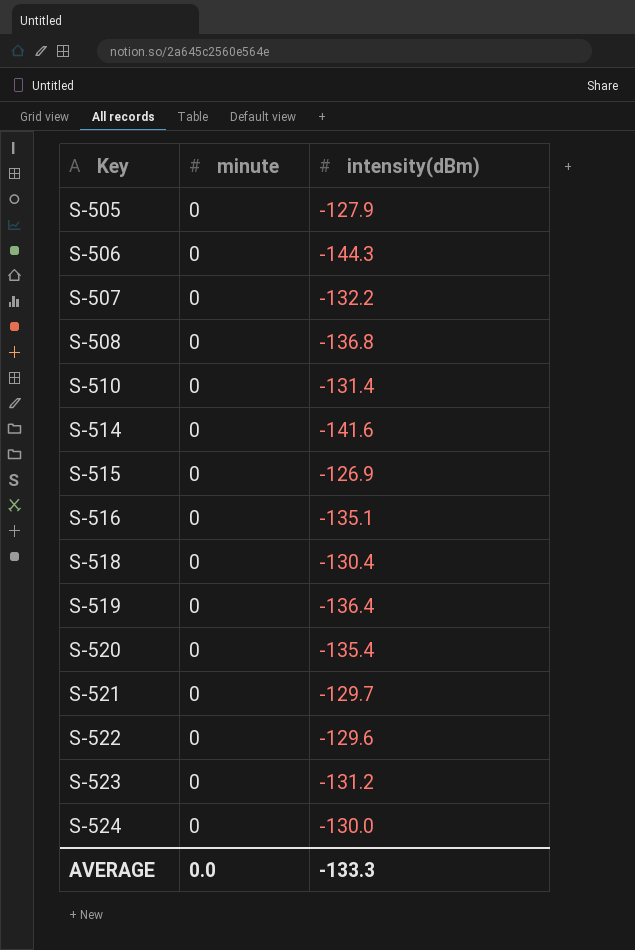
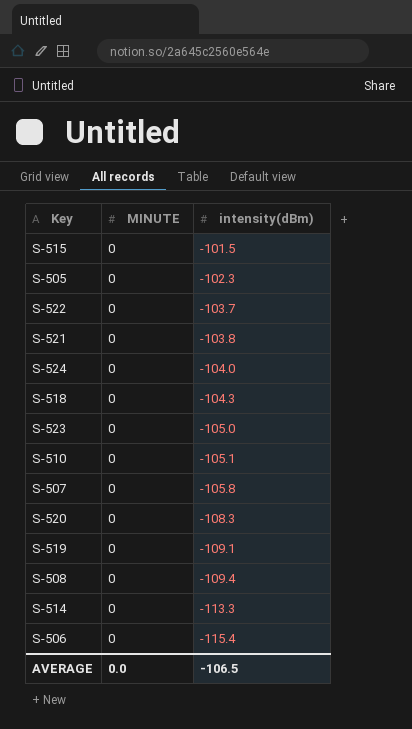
row order: Key ascending -> intensity(dBm) descending
column name: minute -> MINUTE
row S-516: 0 | -135.1 -> none
S-515 | intensity(dBm): -126.9 -> -101.5
S-505 | intensity(dBm): -127.9 -> -102.3
S-522 | intensity(dBm): -129.6 -> -103.7
S-521 | intensity(dBm): -129.7 -> -103.8
S-524 | intensity(dBm): -130.0 -> -104.0
S-518 | intensity(dBm): -130.4 -> -104.3
S-523 | intensity(dBm): -131.2 -> -105.0
S-510 | intensity(dBm): -131.4 -> -105.1
S-507 | intensity(dBm): -132.2 -> -105.8
S-520 | intensity(dBm): -135.4 -> -108.3
S-519 | intensity(dBm): -136.4 -> -109.1
S-508 | intensity(dBm): -136.8 -> -109.4
S-514 | intensity(dBm): -141.6 -> -113.3
S-506 | intensity(dBm): -144.3 -> -115.4
AVERAGE | intensity(dBm): -133.3 -> -106.5

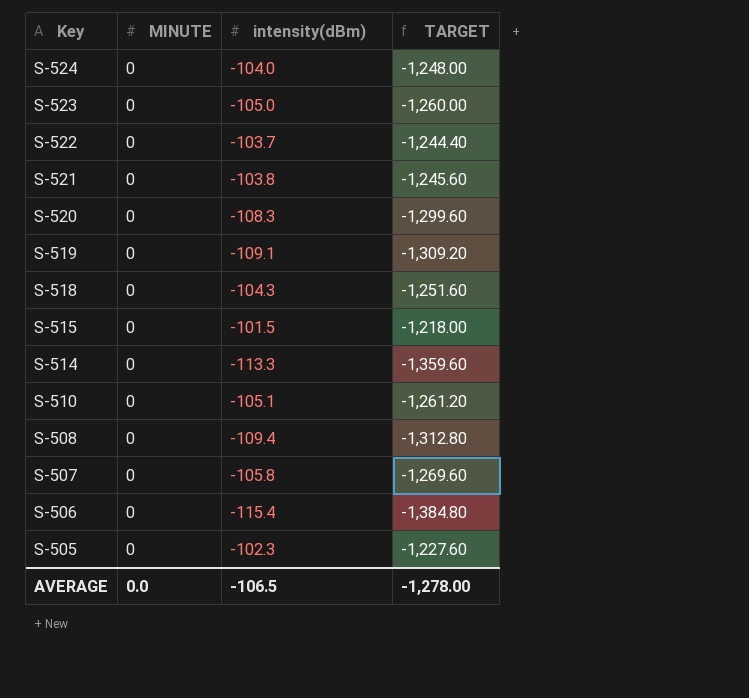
row order: intensity(dBm) descending -> Key descending
column TARGET | formula: none -> [intensity(dBm)] * 12

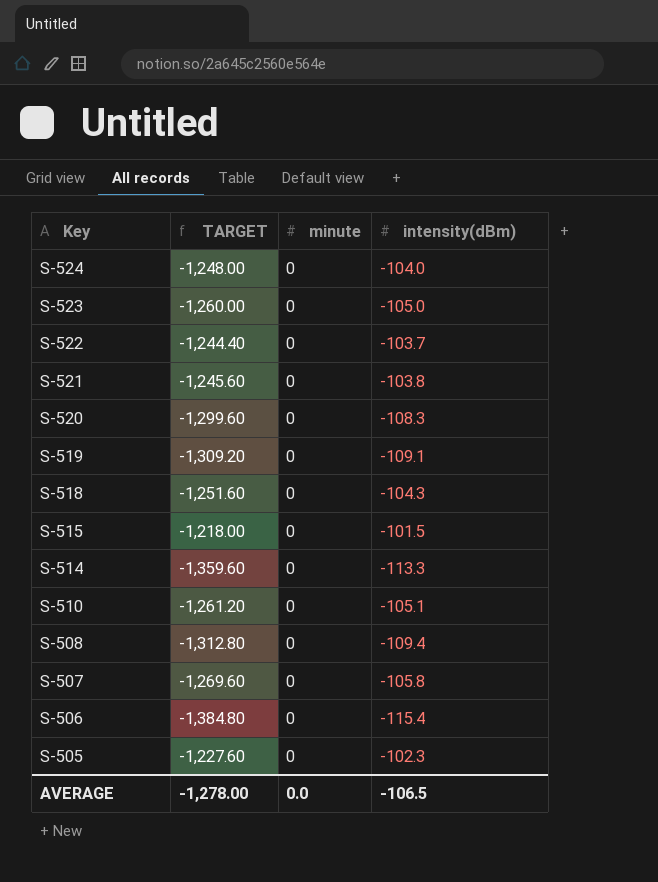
column TARGET | position: 4 -> 2
column name: MINUTE -> minute

